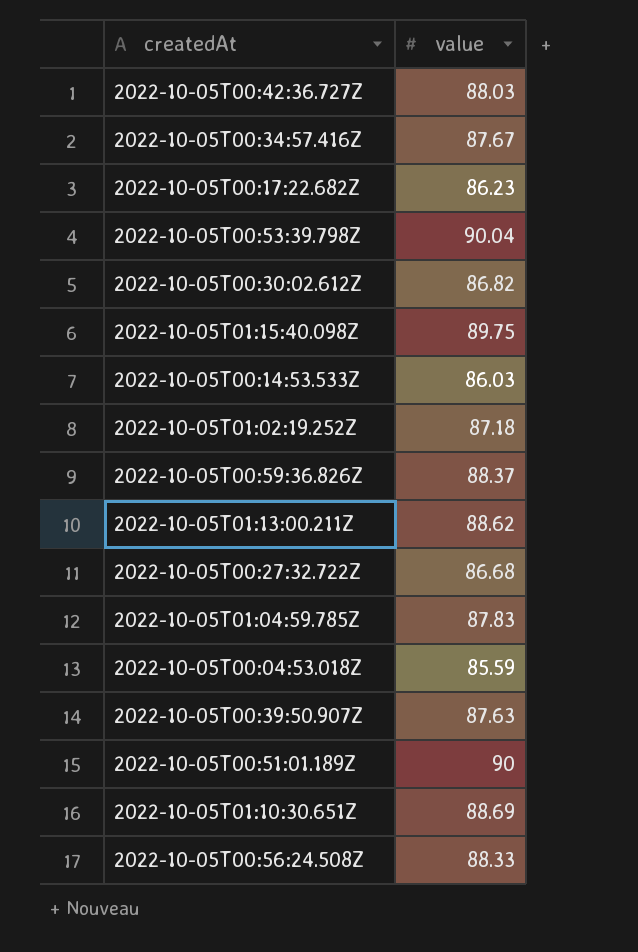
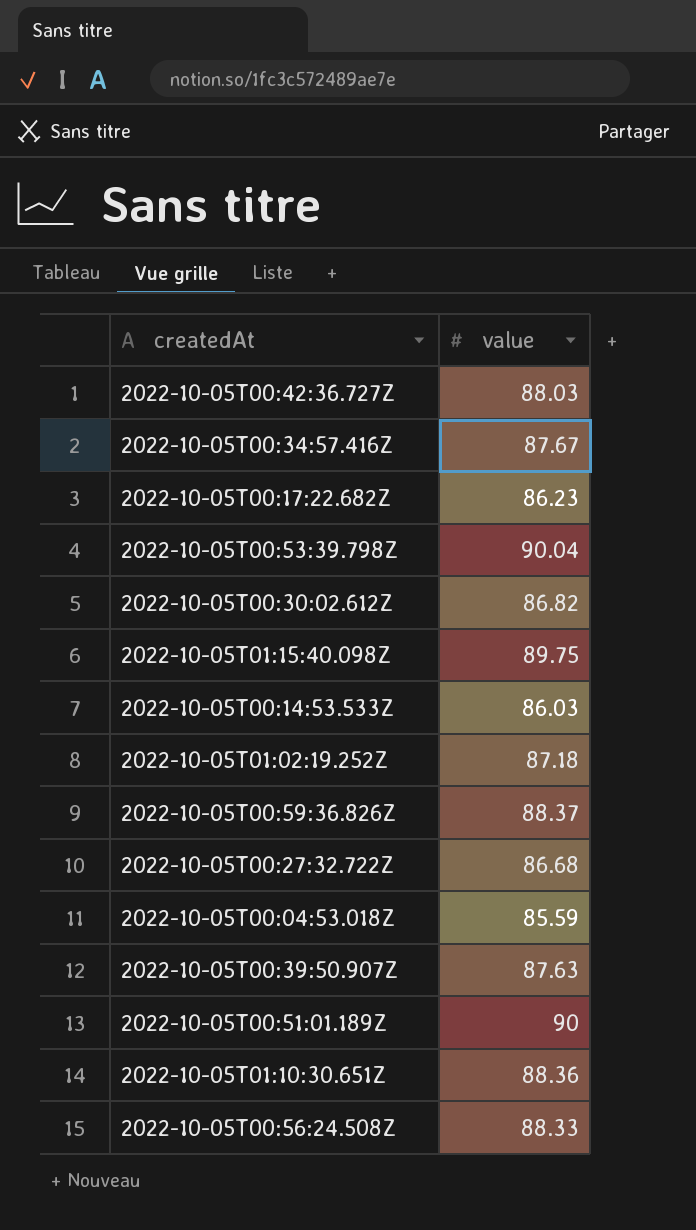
row 2022-10-05T01:13:00.211Z: 88.62 -> none
row 2022-10-05T01:04:59.785Z: 87.83 -> none
2022-10-05T01:10:30.651Z | value: 88.69 -> 88.36

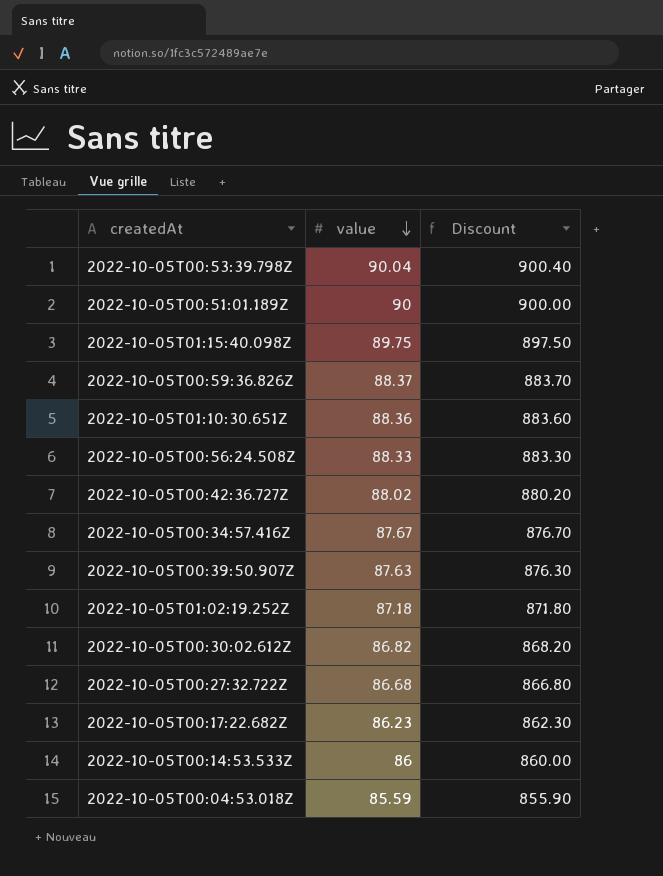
row order: none -> value descending
column Discount | formula: none -> [value] * 10
2022-10-05T00:42:36.727Z | value: 88.03 -> 88.02
2022-10-05T00:14:53.533Z | value: 86.03 -> 86

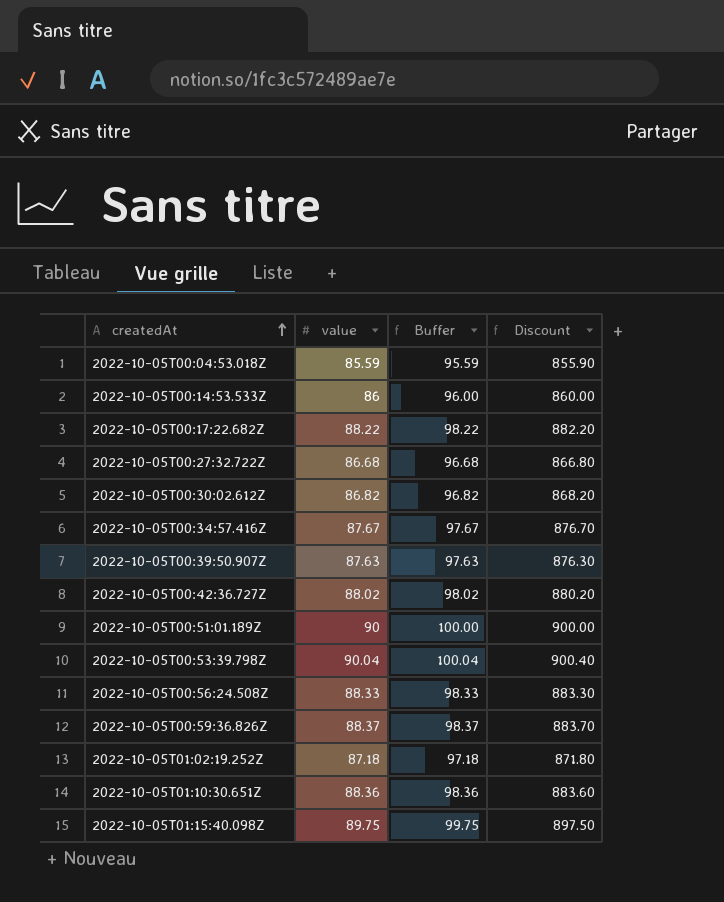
row order: value descending -> createdAt ascending
column Buffer | formula: none -> [value] + 10
2022-10-05T00:17:22.682Z | value: 86.23 -> 88.22
2022-10-05T00:17:22.682Z | Discount: 862.30 -> 882.20

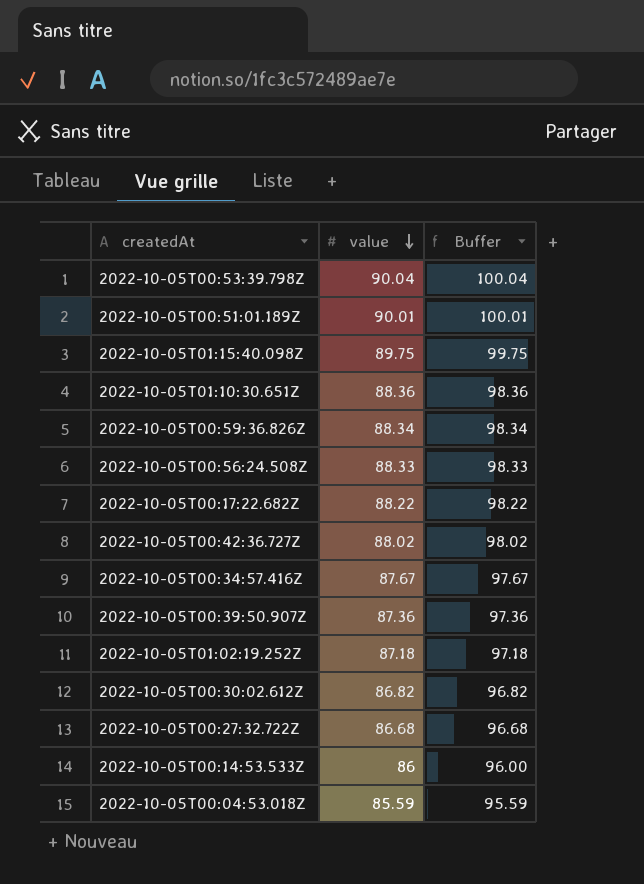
row order: createdAt ascending -> value descending
column Discount | formula: [value] * 10 -> none
2022-10-05T00:51:01.189Z | value: 90 -> 90.01
2022-10-05T00:51:01.189Z | Buffer: 100.00 -> 100.01
2022-10-05T00:59:36.826Z | value: 88.37 -> 88.34
2022-10-05T00:59:36.826Z | Buffer: 98.37 -> 98.34
2022-10-05T00:39:50.907Z | value: 87.63 -> 87.36
2022-10-05T00:39:50.907Z | Buffer: 97.63 -> 97.36

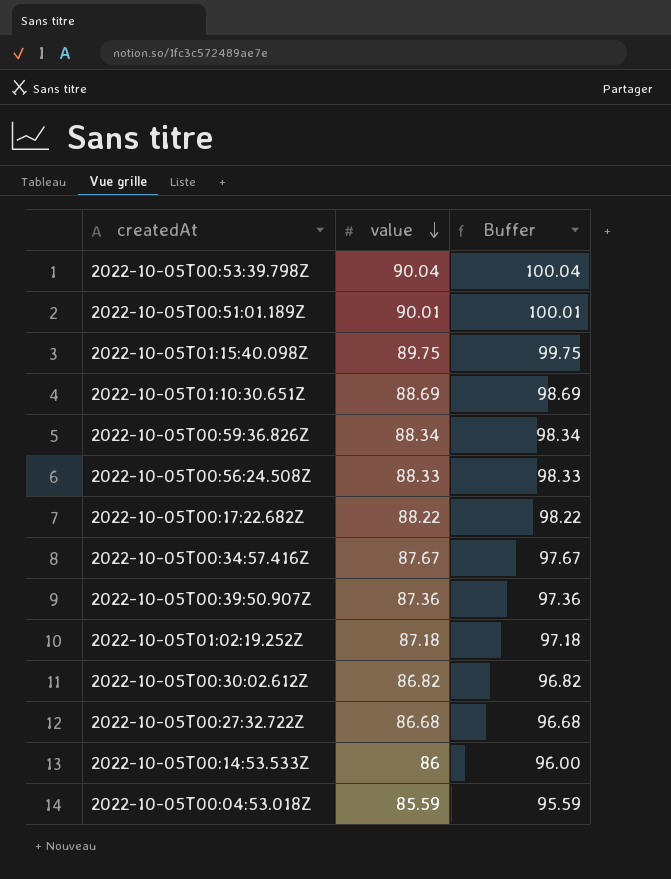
row 2022-10-05T00:42:36.727Z: 88.02 | 98.02 -> none
2022-10-05T01:10:30.651Z | value: 88.36 -> 88.69
2022-10-05T01:10:30.651Z | Buffer: 98.36 -> 98.69

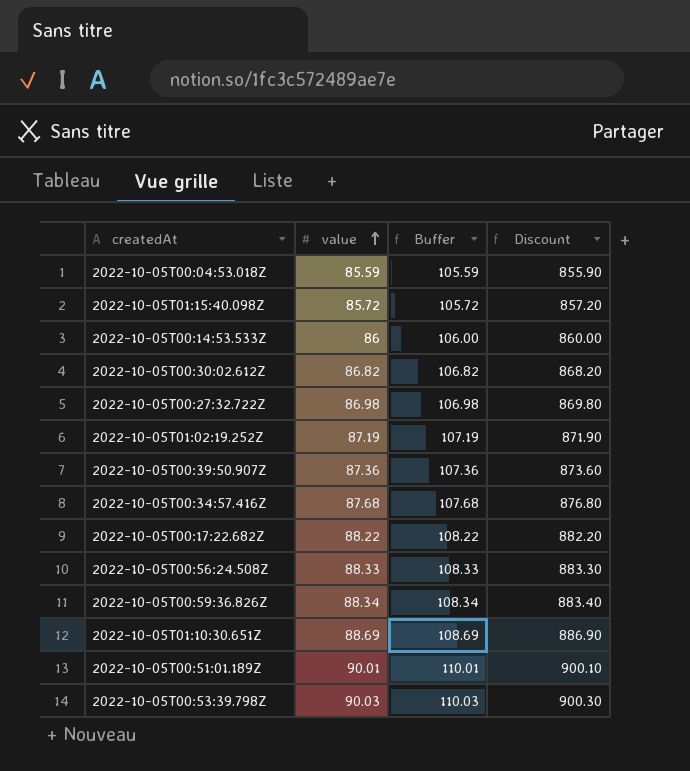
row order: value descending -> value ascending
column Buffer | formula: [value] + 10 -> [value] + 20
column Discount | formula: none -> [value] * 10
2022-10-05T01:15:40.098Z | value: 89.75 -> 85.72
2022-10-05T00:27:32.722Z | value: 86.68 -> 86.98
2022-10-05T01:02:19.252Z | value: 87.18 -> 87.19
2022-10-05T00:34:57.416Z | value: 87.67 -> 87.68
2022-10-05T00:53:39.798Z | value: 90.04 -> 90.03

